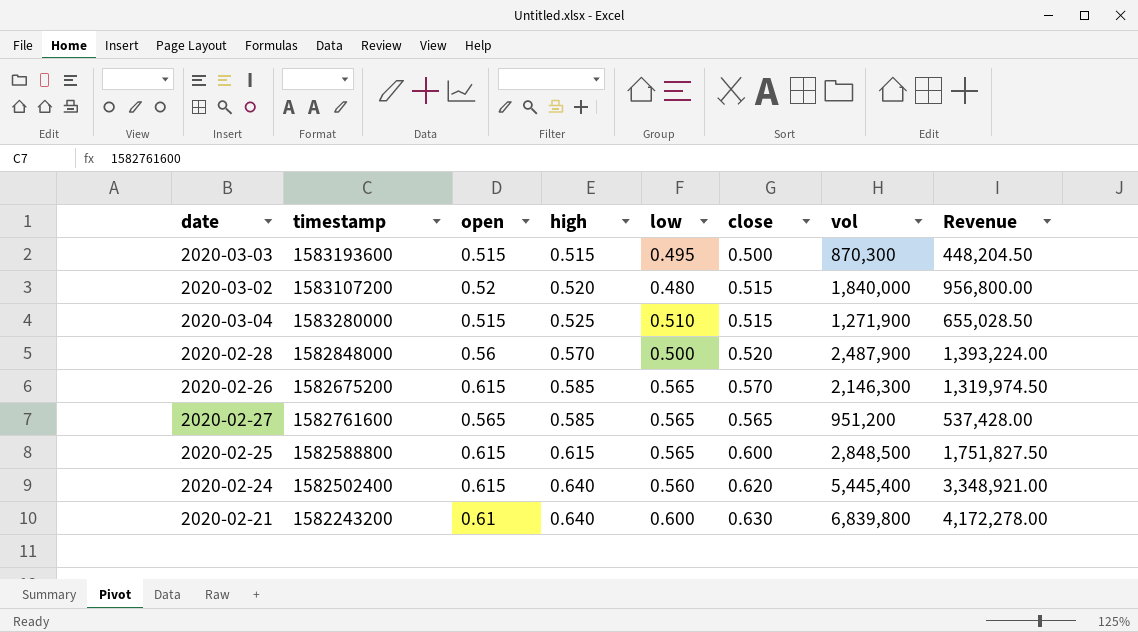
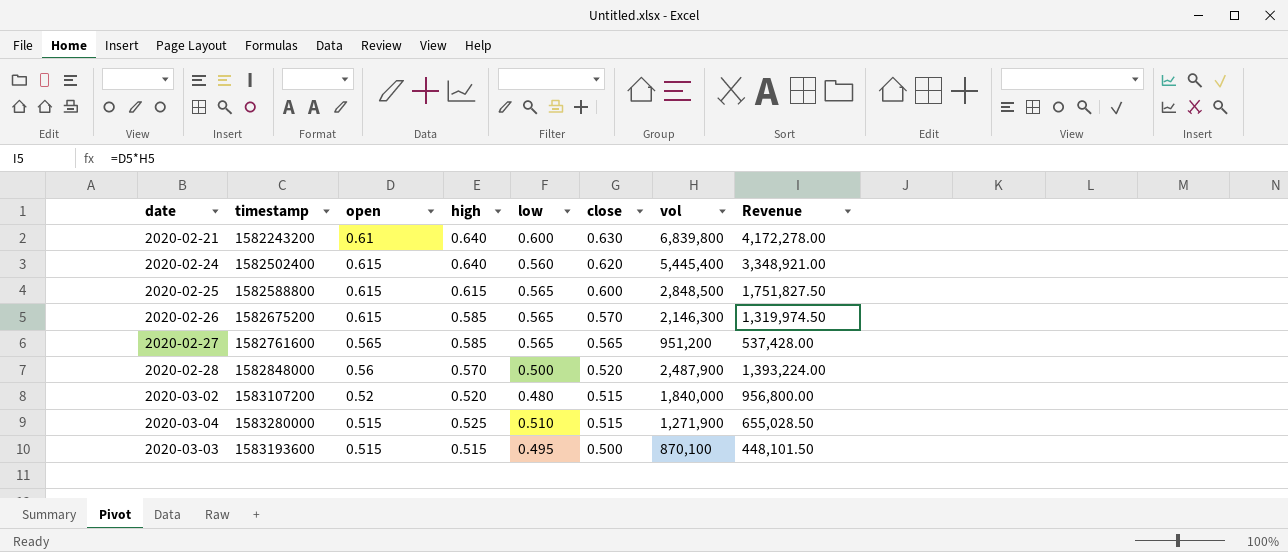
row order: high ascending -> close descending
2020-03-03 | vol: 870,300 -> 870,100
2020-03-03 | Revenue: 448,204.50 -> 448,101.50

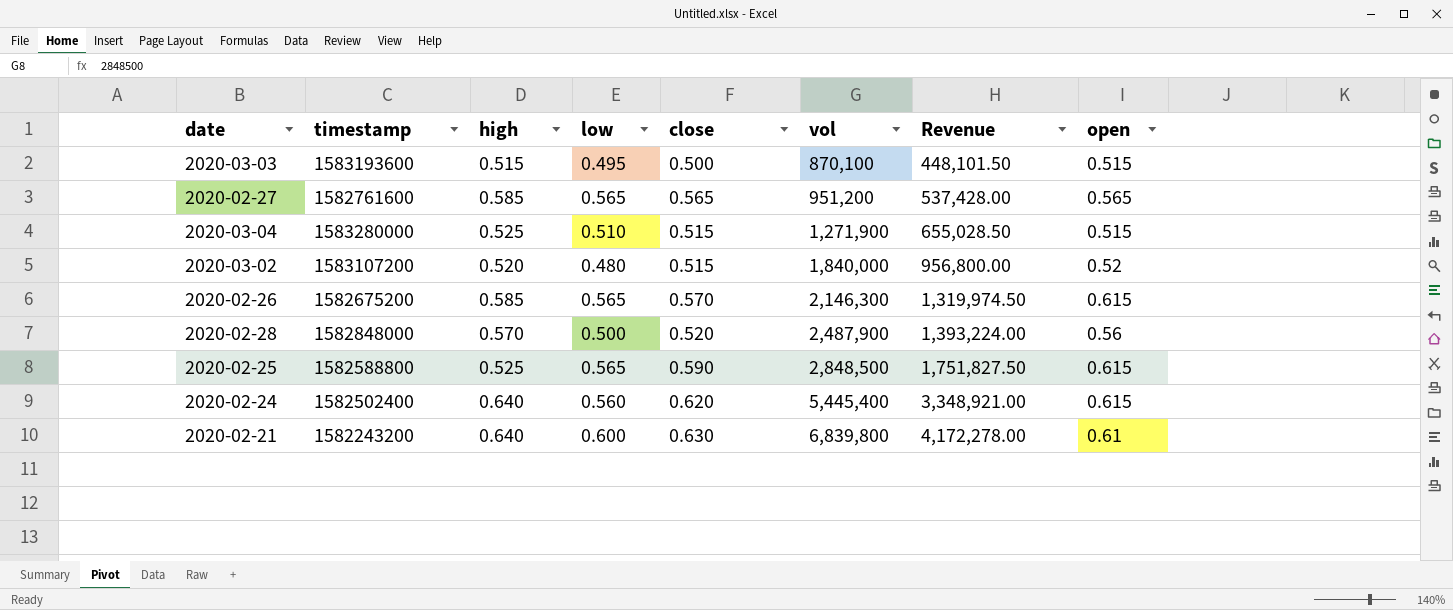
row order: close descending -> vol ascending
column open | position: 3 -> 8
2020-02-25 | high: 0.615 -> 0.525
2020-02-25 | close: 0.600 -> 0.590

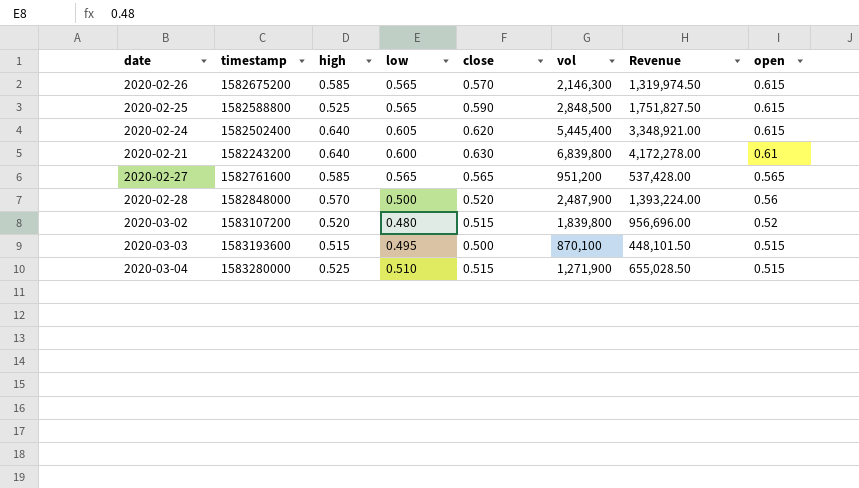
row order: vol ascending -> open descending
2020-02-24 | low: 0.560 -> 0.605
2020-03-02 | vol: 1,840,000 -> 1,839,800
2020-03-02 | Revenue: 956,800.00 -> 956,696.00

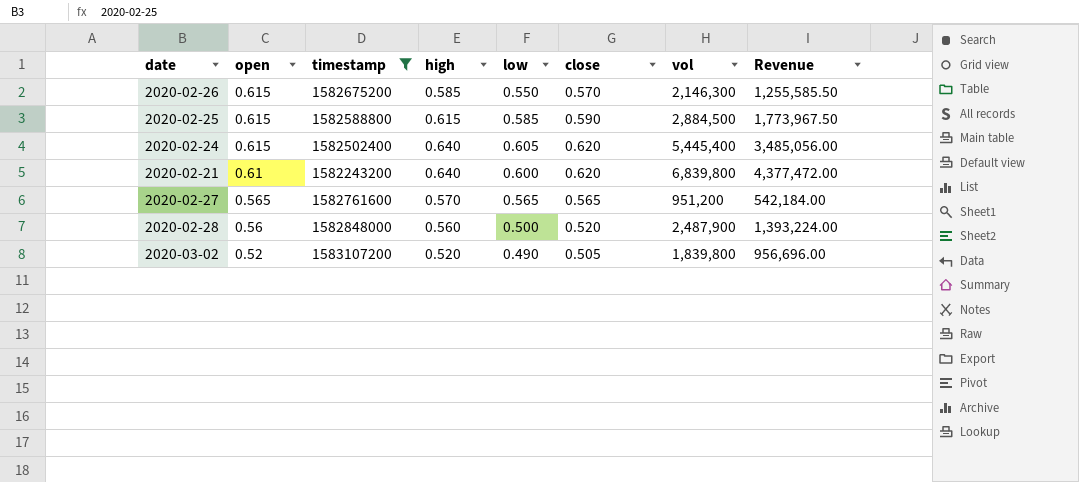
filter: none -> timestamp <= 1583107200
column open | position: 8 -> 2
column Revenue | formula: [vol] * [open] -> [high] * [vol]
2020-02-26 | low: 0.565 -> 0.550
2020-02-25 | high: 0.525 -> 0.615
2020-02-25 | low: 0.565 -> 0.585
2020-02-25 | vol: 2,848,500 -> 2,884,500
2020-02-21 | close: 0.630 -> 0.620
2020-02-27 | high: 0.585 -> 0.570
2020-02-28 | high: 0.570 -> 0.560
2020-03-02 | low: 0.480 -> 0.490
2020-03-02 | close: 0.515 -> 0.505

